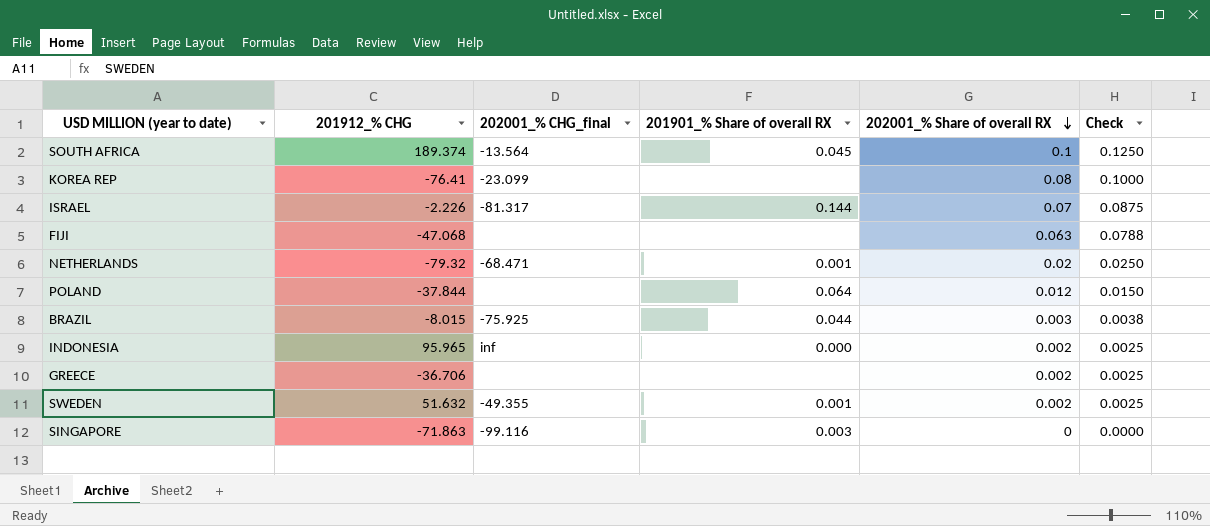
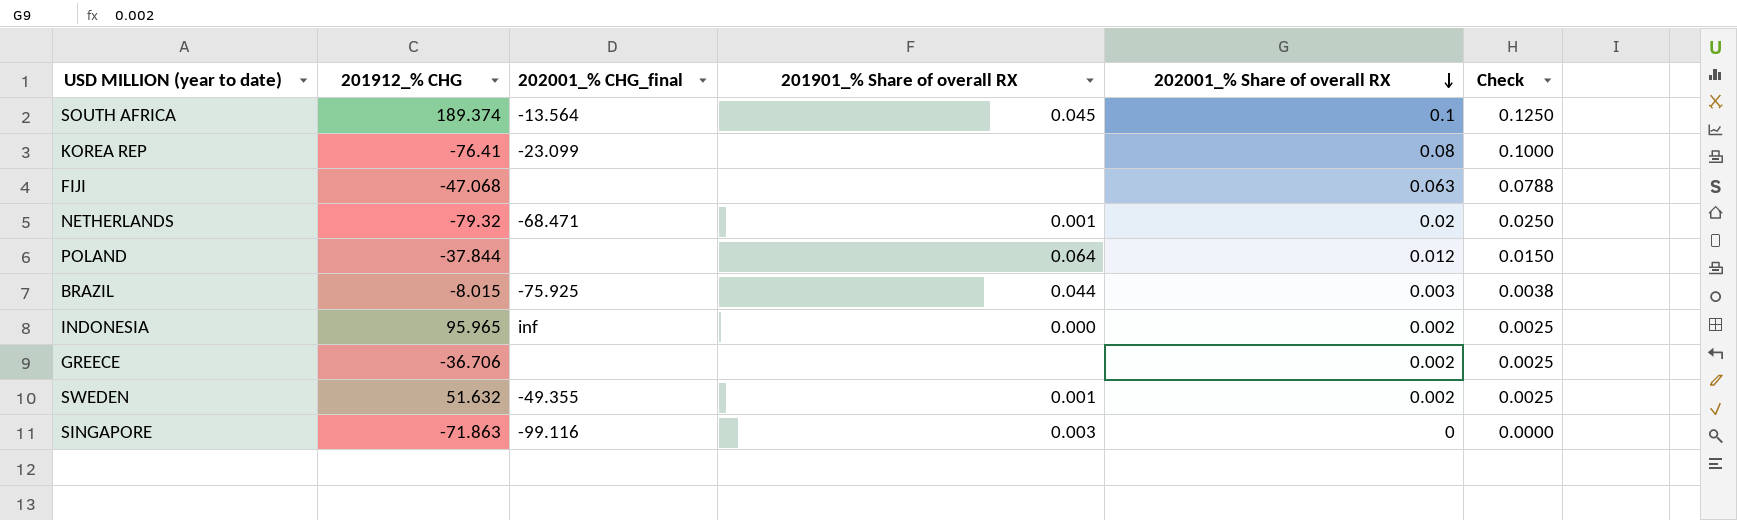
row ISRAEL: -2.226 | -81.317 | 0.144 | 0.07 | 0.0875 -> none

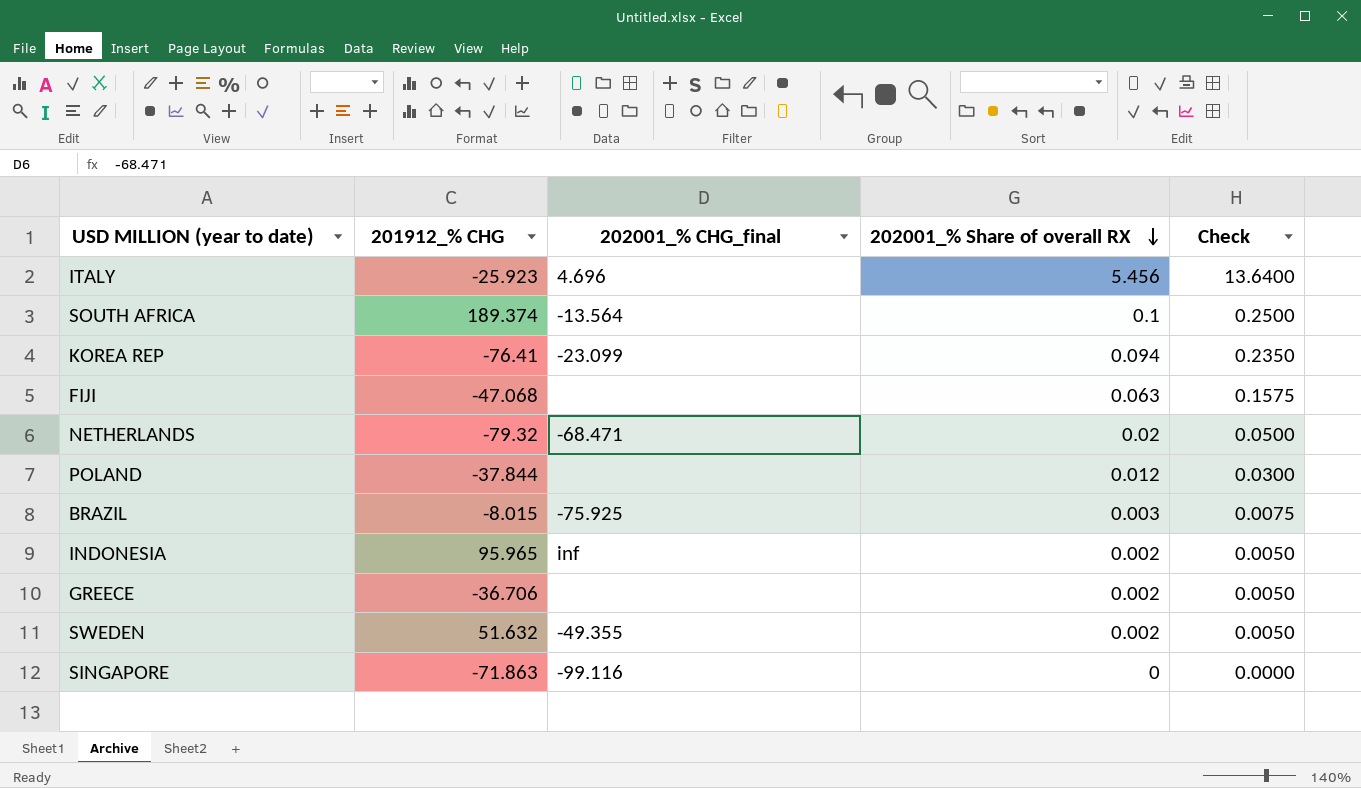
column 201901_% Share of overall RX | position: 4 -> none
column Check | formula: [202001_% Share of overall RX] * 1.25 -> [202001_% Share of overall RX] * 2.5
row ITALY: none -> -25.923 | 4.696 | 5.456 | 13.6400
KOREA REP | 202001_% Share of overall RX: 0.08 -> 0.094

